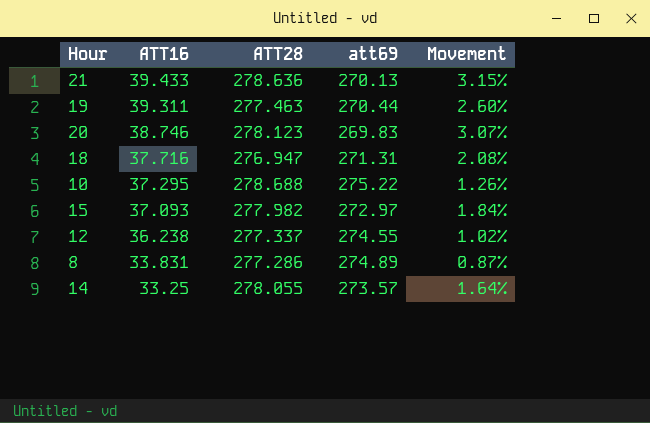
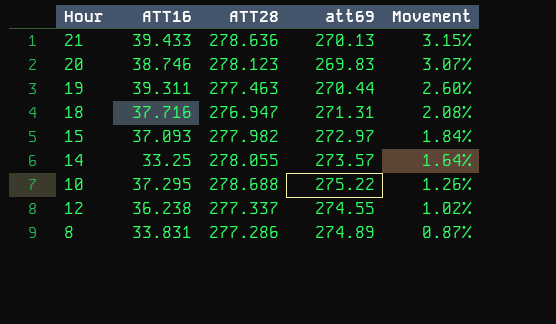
row order: ATT16 descending -> Movement descending

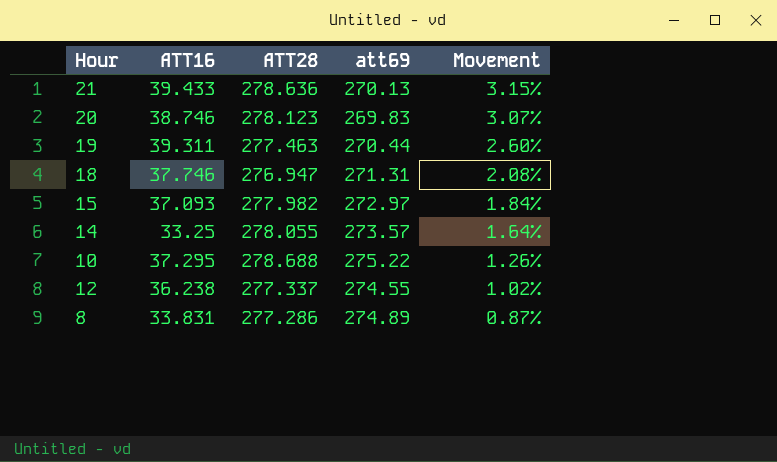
18 | ATT16: 37.716 -> 37.746

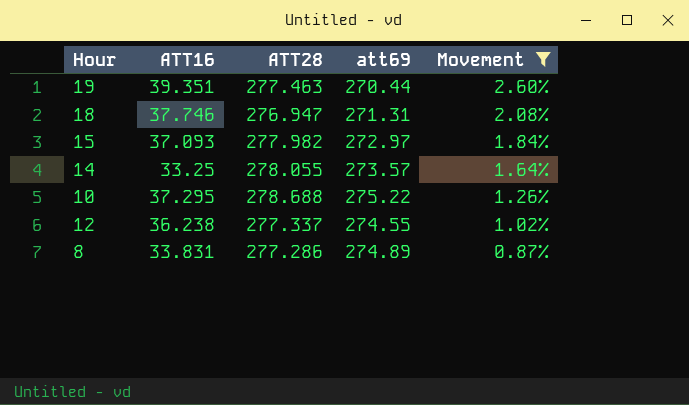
filter: none -> Movement <= 2.60%
19 | ATT16: 39.311 -> 39.351

